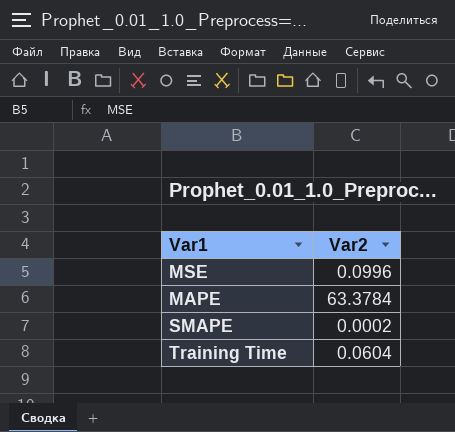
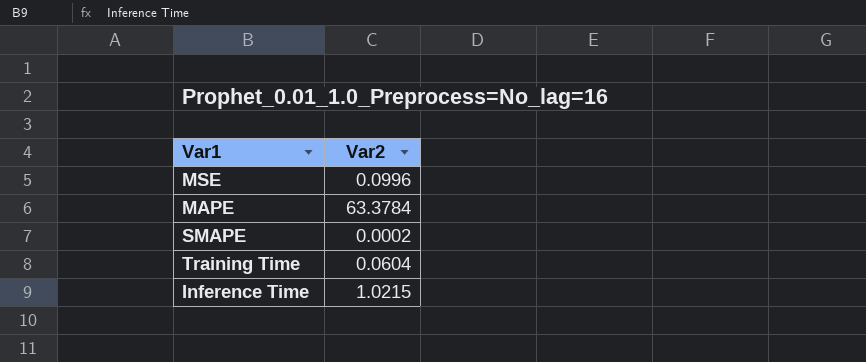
row Inference Time: none -> 1.0215

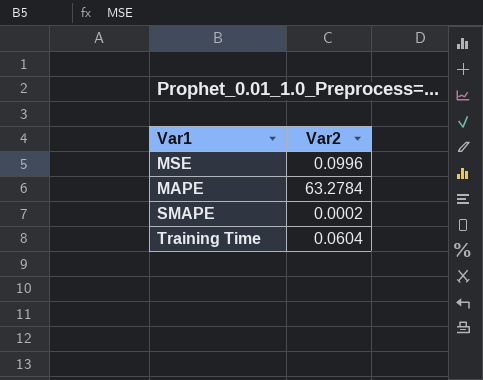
row Inference Time: 1.0215 -> none
MAPE | Var2: 63.3784 -> 63.2784

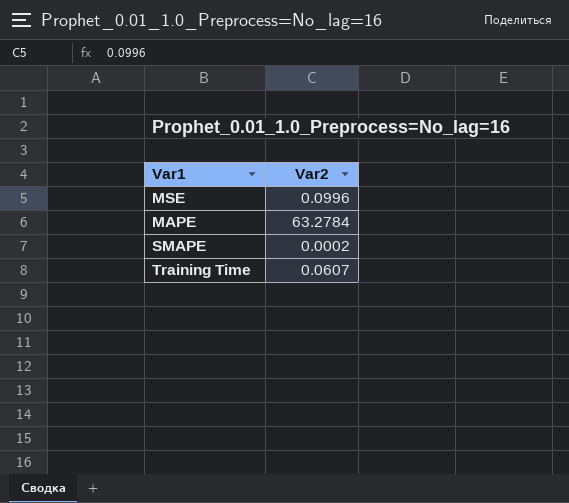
Training Time | Var2: 0.0604 -> 0.0607

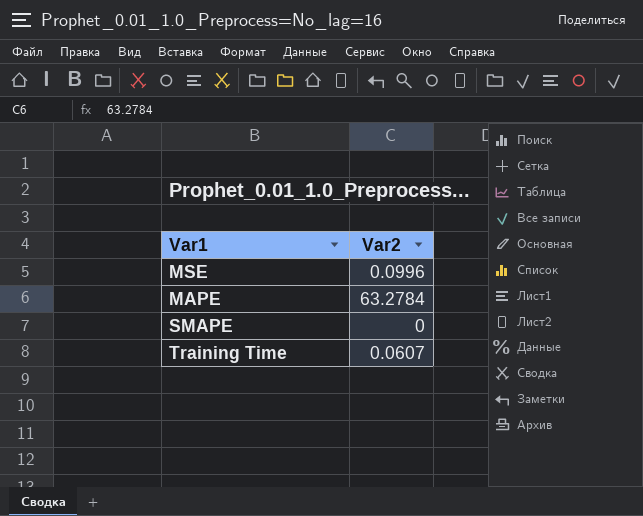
SMAPE | Var2: 0.0002 -> 0

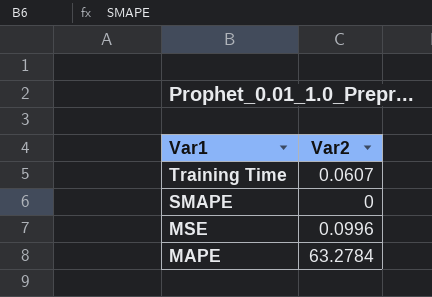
row order: none -> Var1 descending

